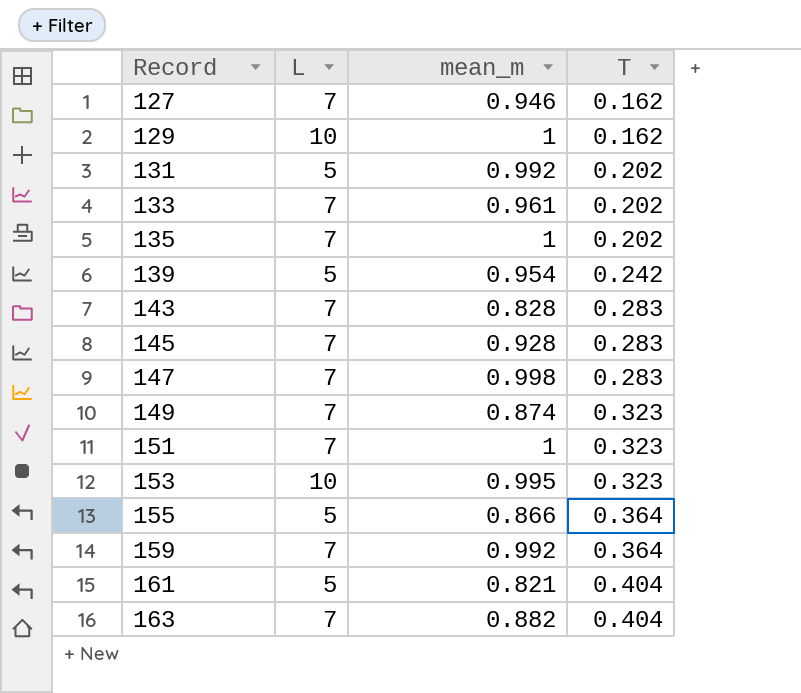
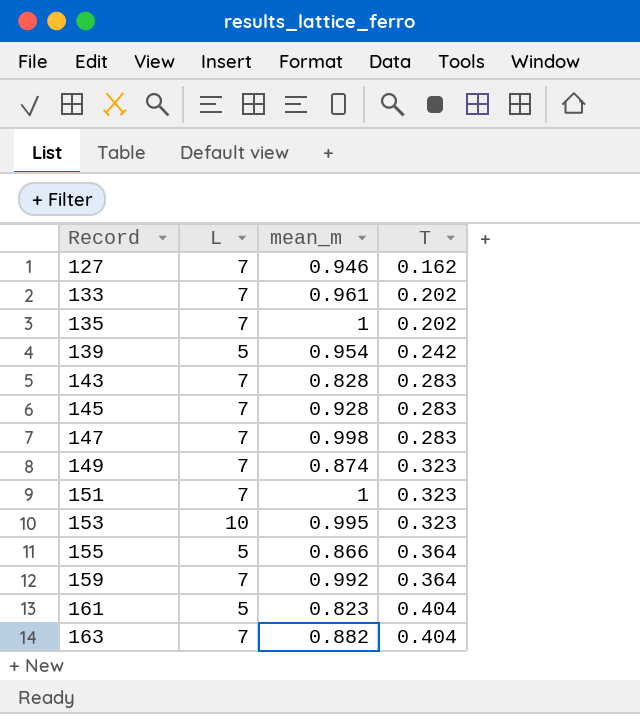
row 129: 10 | 1 | 0.162 -> none
row 131: 5 | 0.992 | 0.202 -> none
161 | mean_m: 0.821 -> 0.823

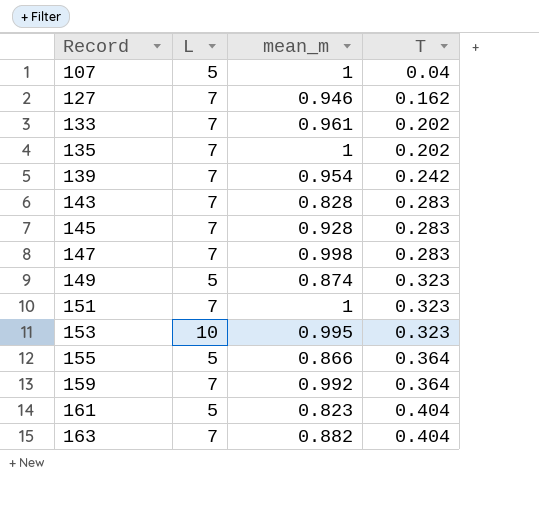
row 107: none -> 5 | 1 | 0.04
139 | L: 5 -> 7
149 | L: 7 -> 5

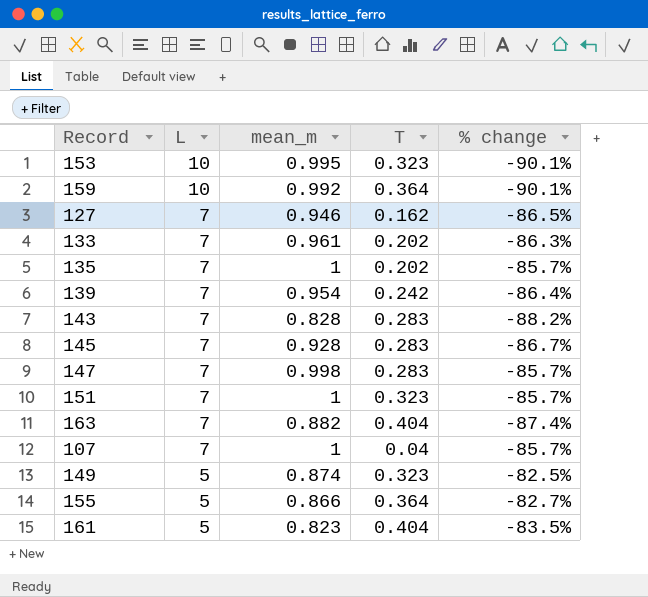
row order: Record ascending -> L descending
column % change | formula: none -> ([mean_m] - [L]) / [L]
159 | L: 7 -> 10
107 | L: 5 -> 7

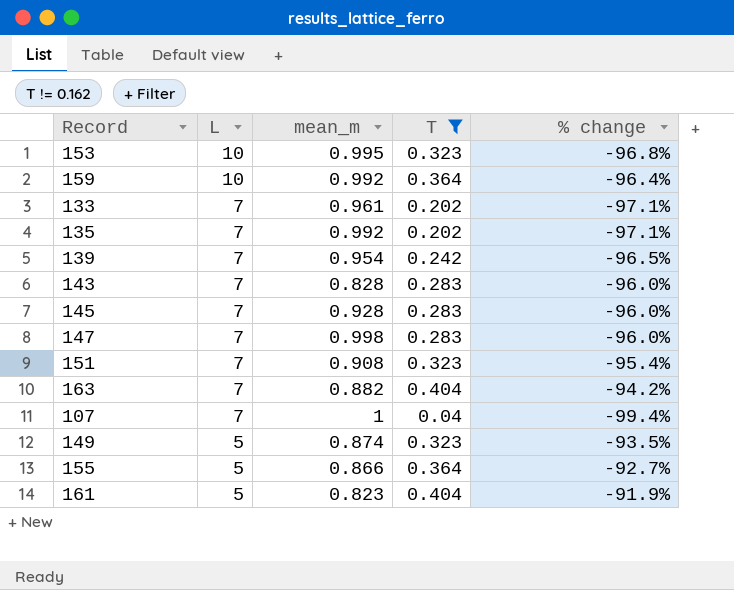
filter: none -> T != 0.162
column % change | formula: ([mean_m] - [L]) / [L] -> ([T] - [L]) / [L]
135 | mean_m: 1 -> 0.992
151 | mean_m: 1 -> 0.908

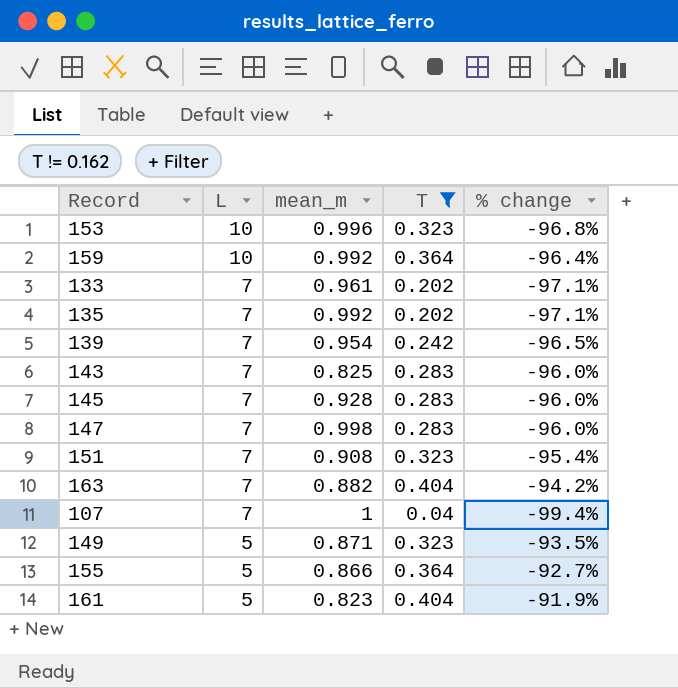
153 | mean_m: 0.995 -> 0.996
143 | mean_m: 0.828 -> 0.825
149 | mean_m: 0.874 -> 0.871

